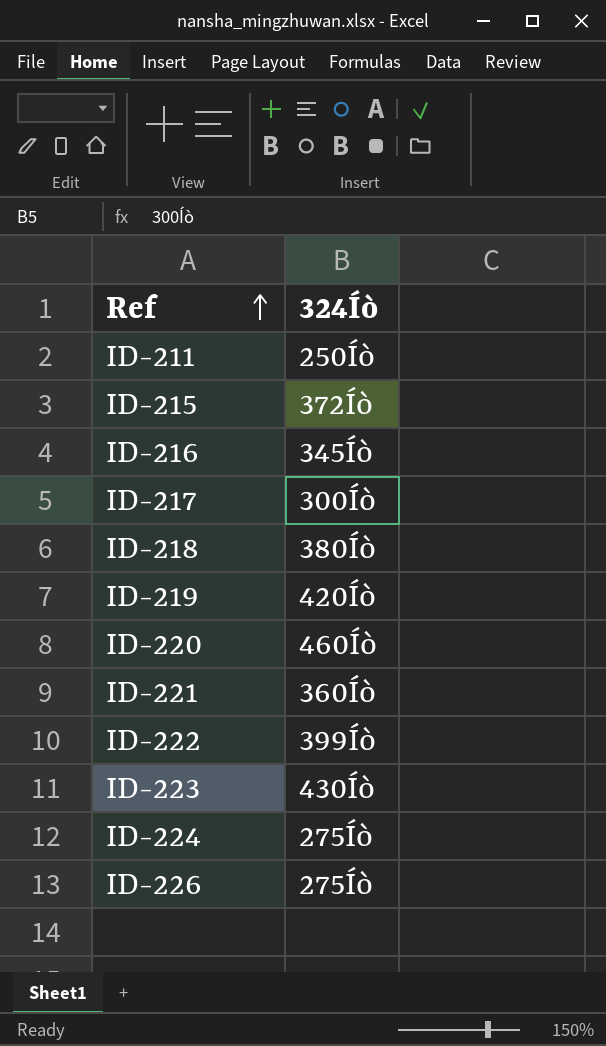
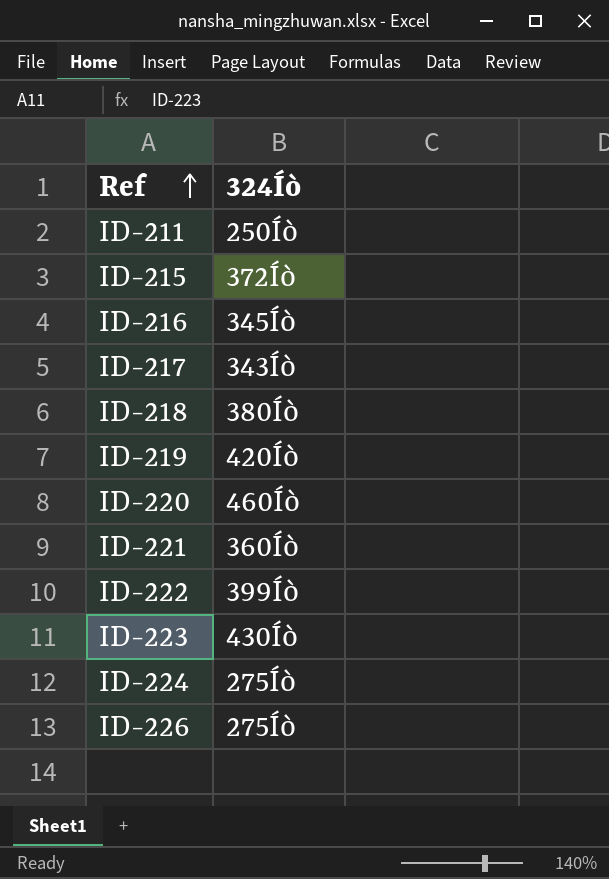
ID-217 | 324Íò: 300Íò -> 343Íò

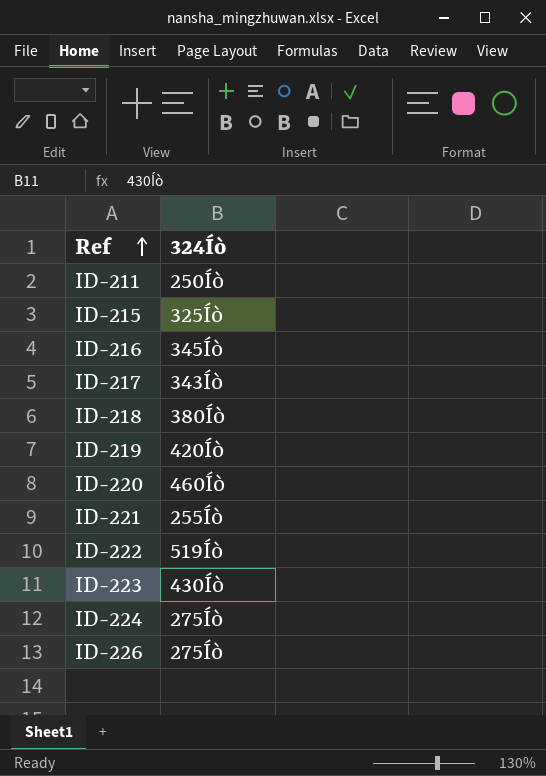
ID-215 | 324Íò: 372Íò -> 325Íò
ID-221 | 324Íò: 360Íò -> 255Íò
ID-222 | 324Íò: 399Íò -> 519Íò

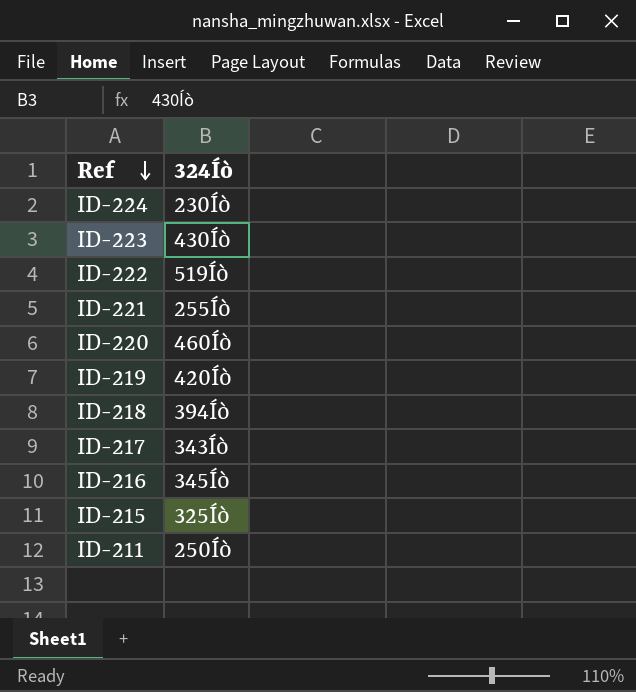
row order: Ref ascending -> Ref descending
row ID-226: 275Íò -> none
ID-224 | 324Íò: 275Íò -> 230Íò
ID-218 | 324Íò: 380Íò -> 394Íò

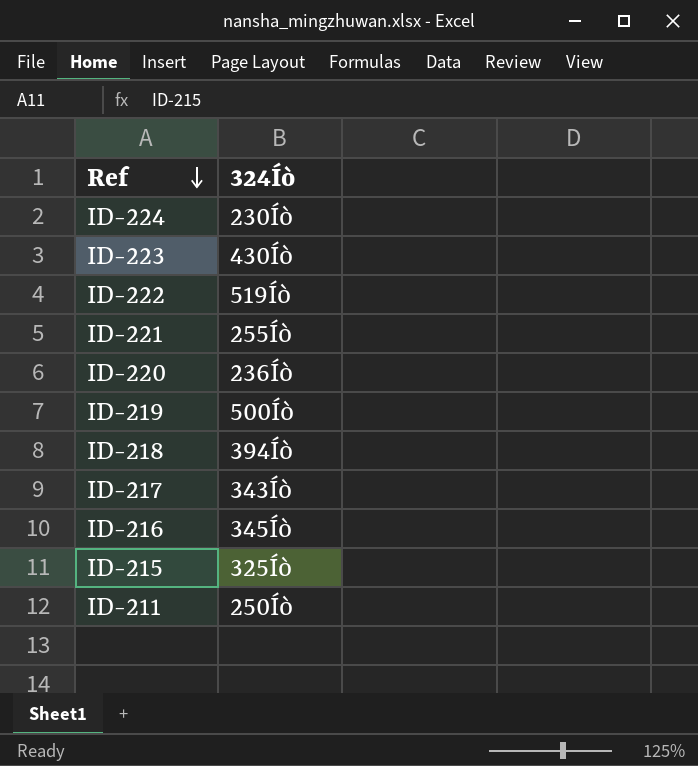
ID-220 | 324Íò: 460Íò -> 236Íò
ID-219 | 324Íò: 420Íò -> 500Íò

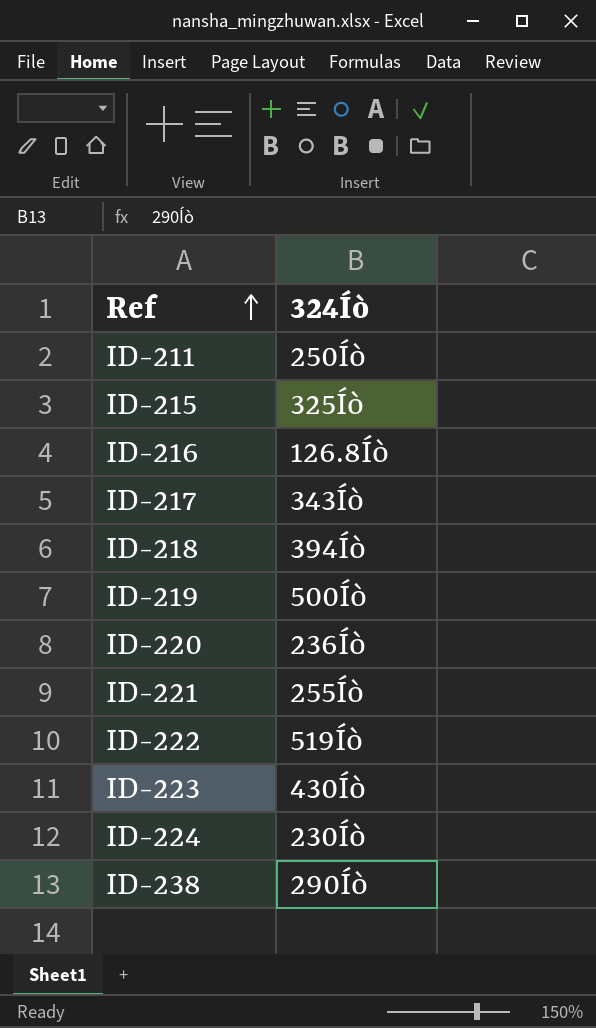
row order: Ref descending -> Ref ascending
ID-216 | 324Íò: 345Íò -> 126.8Íò
row ID-238: none -> 290Íò

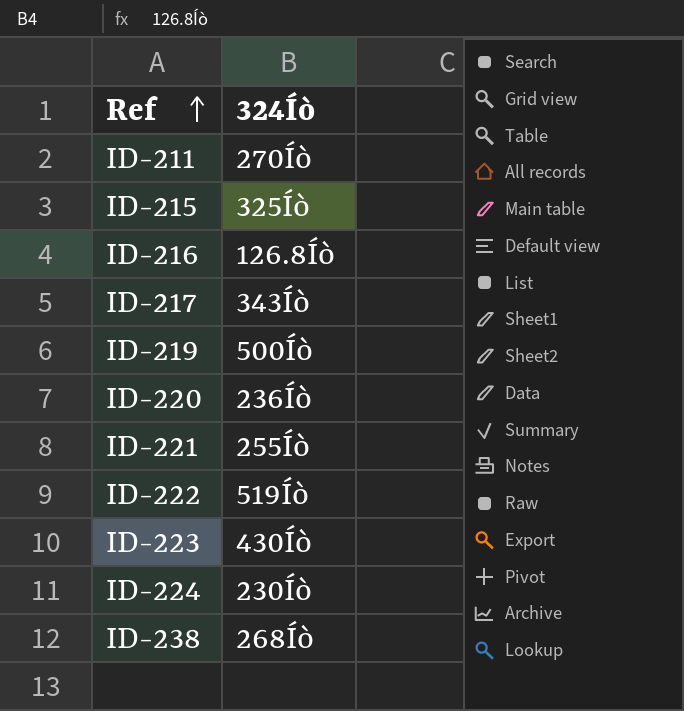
row ID-218: 394Íò -> none
ID-211 | 324Íò: 250Íò -> 270Íò
ID-238 | 324Íò: 290Íò -> 268Íò

